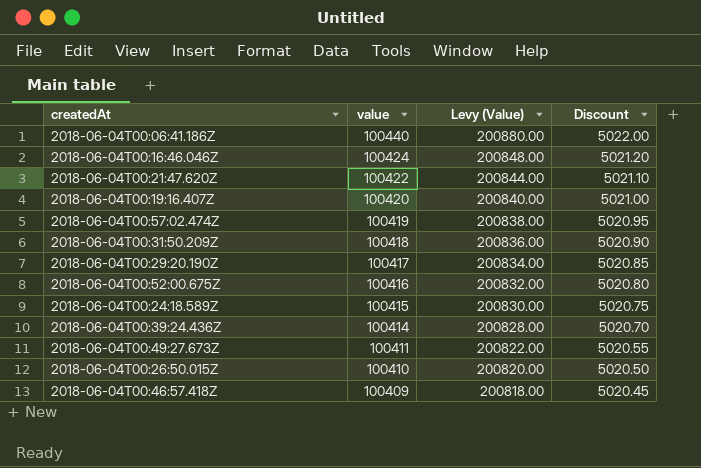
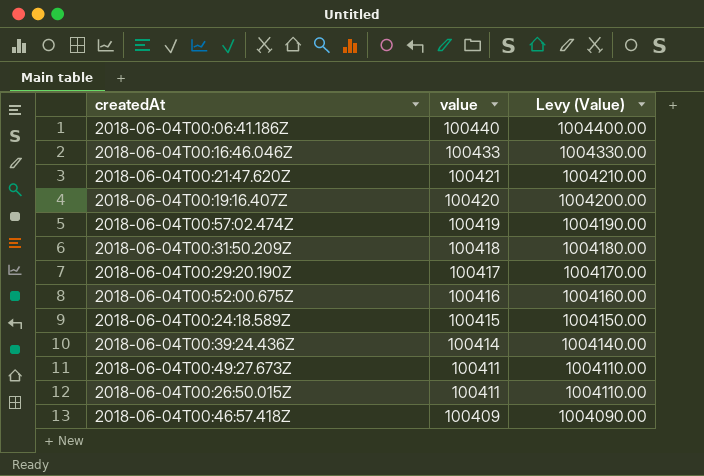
column Discount | formula: [value] * 0.05 -> none
column Levy (Value) | formula: [value] * 2 -> [value] * 10
2018-06-04T00:16:46.046Z | value: 100424 -> 100433
2018-06-04T00:21:47.620Z | value: 100422 -> 100421
2018-06-04T00:26:50.015Z | value: 100410 -> 100411

